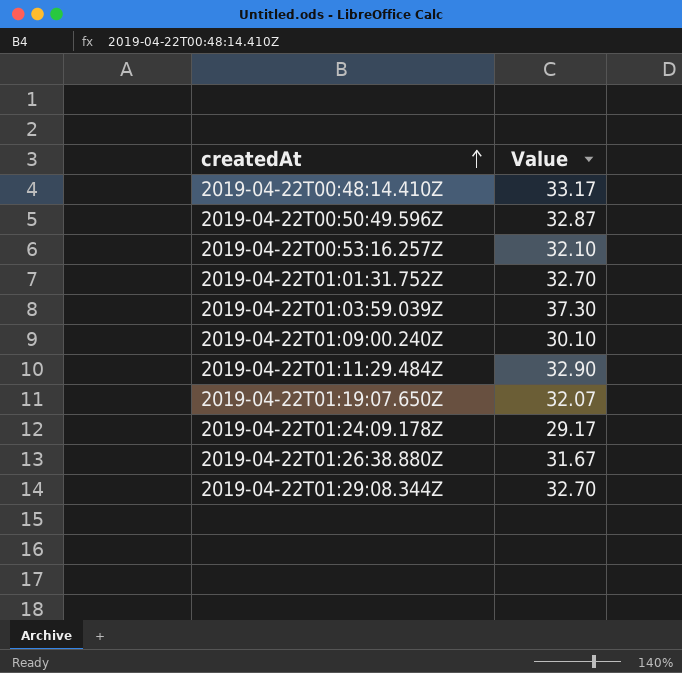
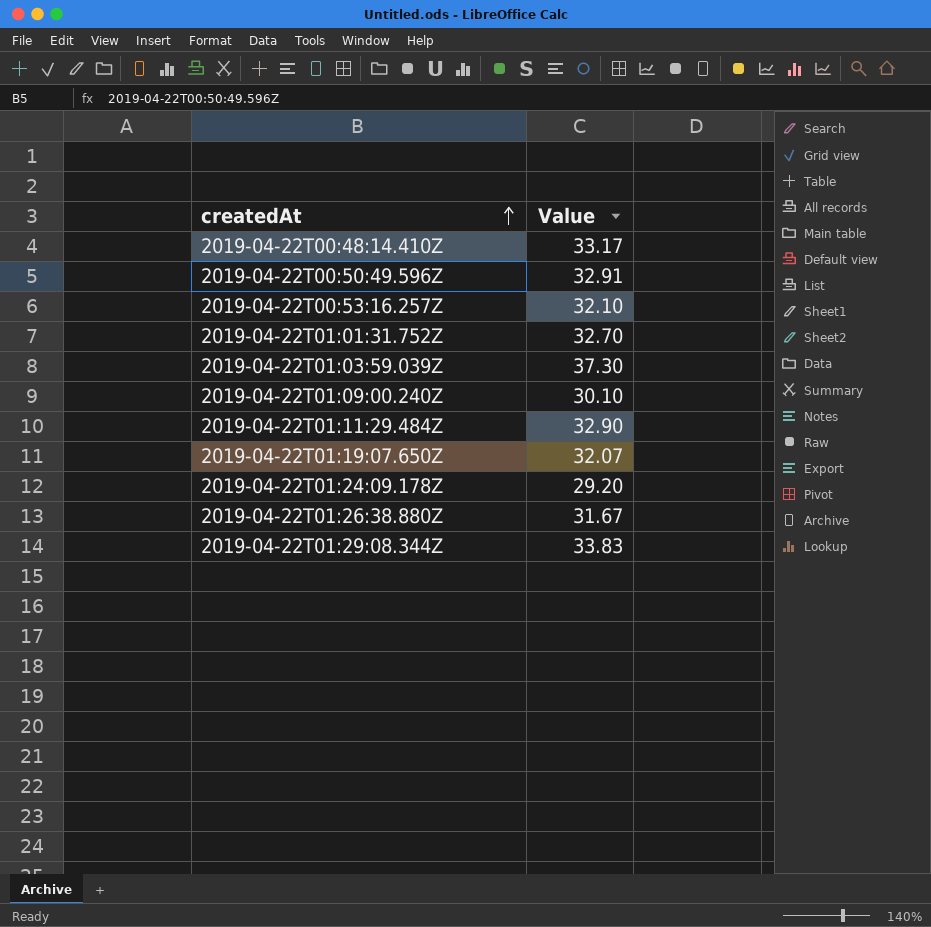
2019-04-22T00:50:49.596Z | Value: 32.87 -> 32.91
2019-04-22T01:24:09.178Z | Value: 29.17 -> 29.20
2019-04-22T01:29:08.344Z | Value: 32.70 -> 33.83

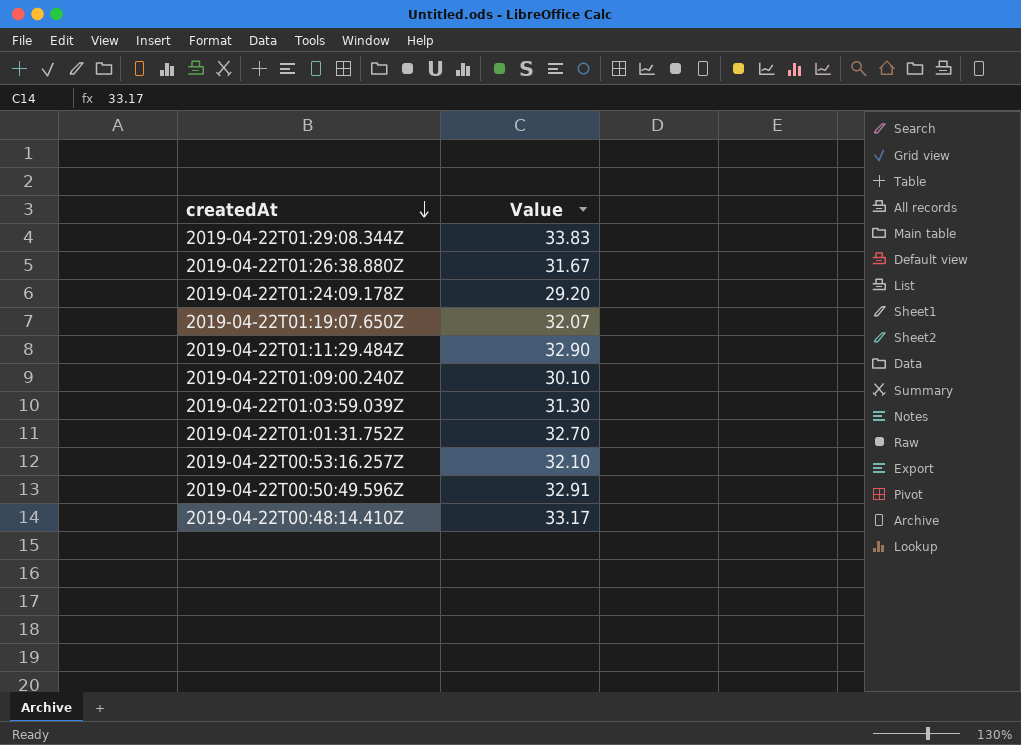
row order: createdAt ascending -> createdAt descending
2019-04-22T01:03:59.039Z | Value: 37.30 -> 31.30

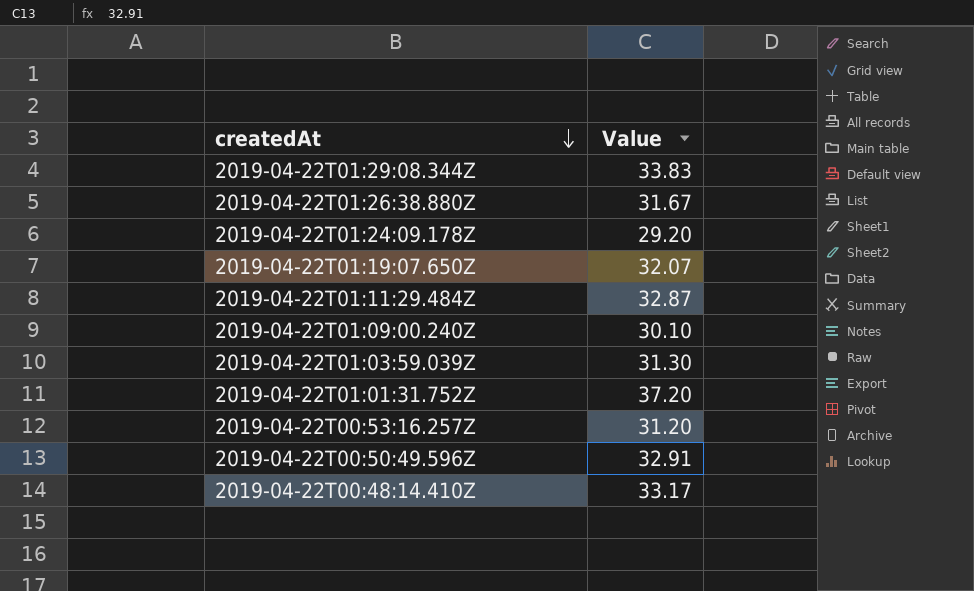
2019-04-22T01:11:29.484Z | Value: 32.90 -> 32.87
2019-04-22T01:01:31.752Z | Value: 32.70 -> 37.20
2019-04-22T00:53:16.257Z | Value: 32.10 -> 31.20

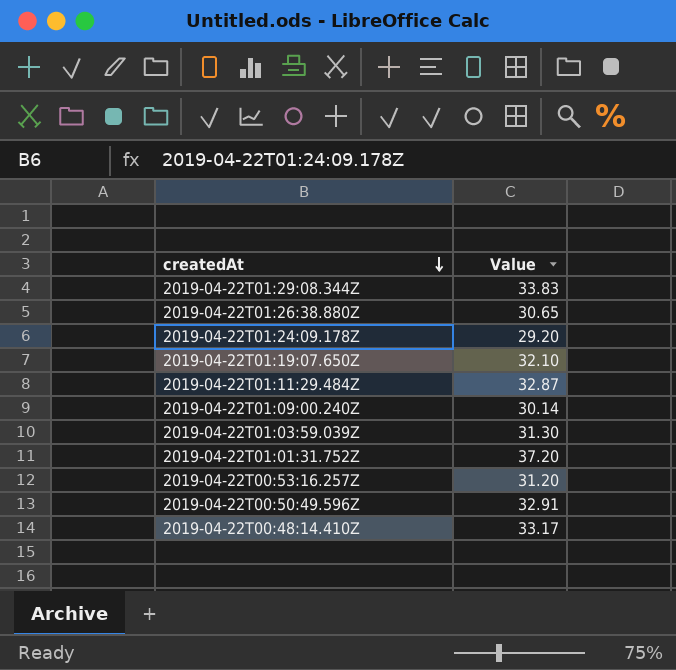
2019-04-22T01:26:38.880Z | Value: 31.67 -> 30.65
2019-04-22T01:19:07.650Z | Value: 32.07 -> 32.10
2019-04-22T01:09:00.240Z | Value: 30.10 -> 30.14

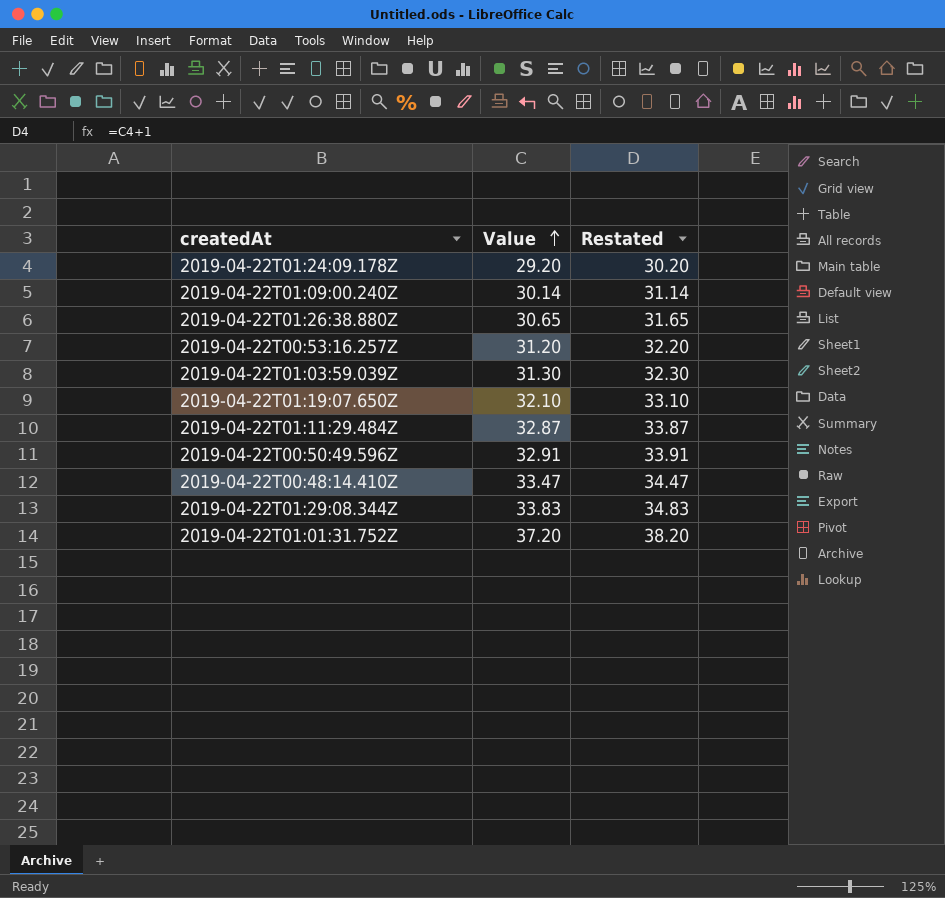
row order: createdAt descending -> Value ascending
column Restated | formula: none -> [Value] + 1
2019-04-22T00:48:14.410Z | Value: 33.17 -> 33.47

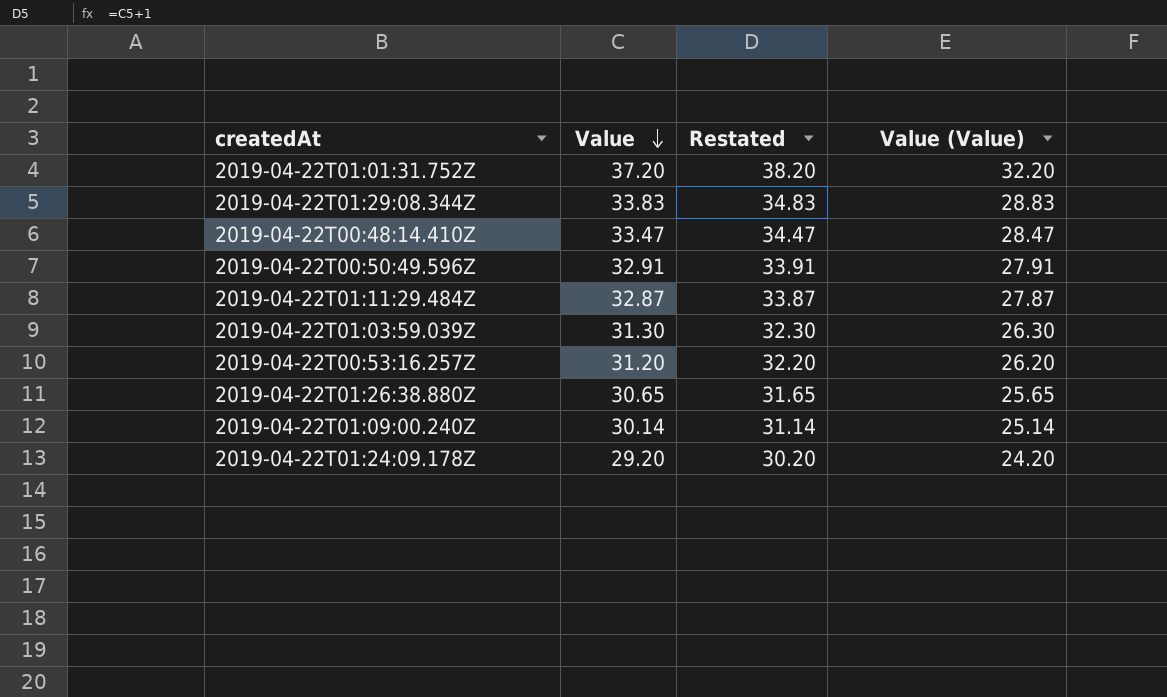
row order: Value ascending -> Value descending
column Value (Value) | formula: none -> [Value] - 5
row 2019-04-22T01:19:07.650Z: 32.10 | 33.10 -> none

